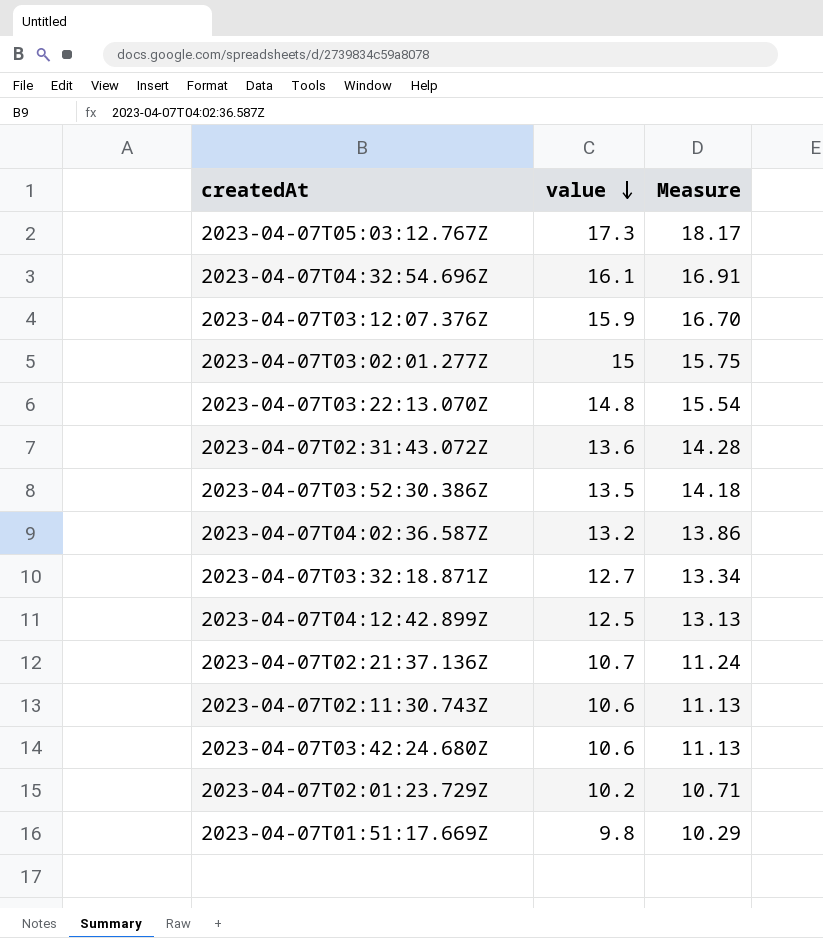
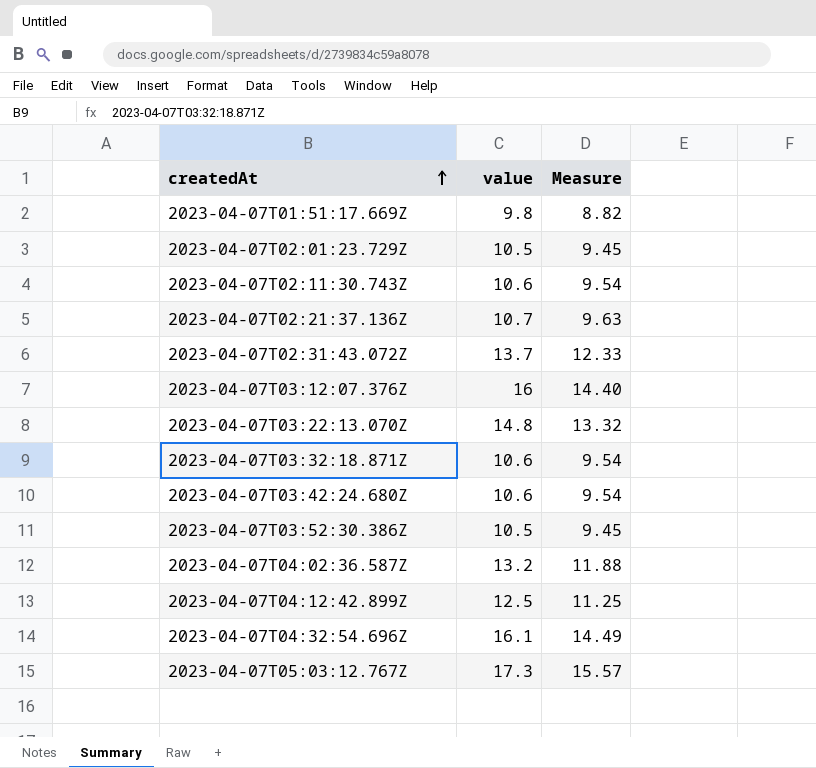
row order: value descending -> createdAt ascending
column Measure | formula: [value] * 1.05 -> [value] * 0.9
row 2023-04-07T03:02:01.277Z: 15 | 15.75 -> none
2023-04-07T02:01:23.729Z | value: 10.2 -> 10.5
2023-04-07T02:31:43.072Z | value: 13.6 -> 13.7
2023-04-07T03:12:07.376Z | value: 15.9 -> 16
2023-04-07T03:32:18.871Z | value: 12.7 -> 10.6
2023-04-07T03:52:30.386Z | value: 13.5 -> 10.5

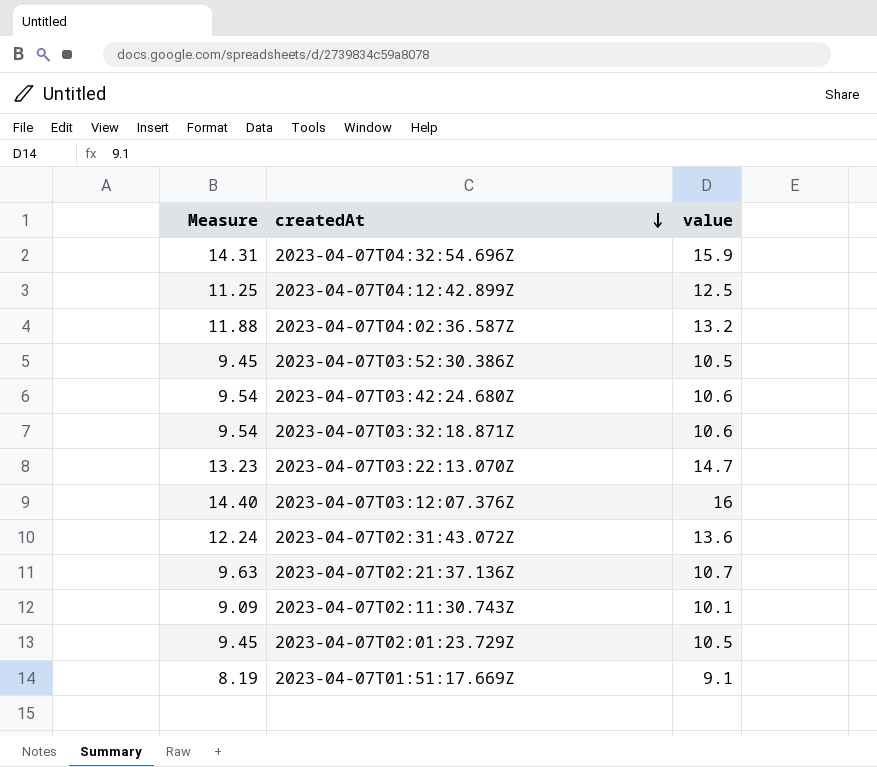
row order: createdAt ascending -> createdAt descending
column Measure | position: 3 -> 1
row 2023-04-07T05:03:12.767Z: 17.3 | 15.57 -> none
2023-04-07T04:32:54.696Z | Measure: 14.49 -> 14.31
2023-04-07T04:32:54.696Z | value: 16.1 -> 15.9
2023-04-07T03:22:13.070Z | Measure: 13.32 -> 13.23
2023-04-07T03:22:13.070Z | value: 14.8 -> 14.7
2023-04-07T02:31:43.072Z | Measure: 12.33 -> 12.24
2023-04-07T02:31:43.072Z | value: 13.7 -> 13.6
2023-04-07T02:11:30.743Z | Measure: 9.54 -> 9.09
2023-04-07T02:11:30.743Z | value: 10.6 -> 10.1
2023-04-07T01:51:17.669Z | Measure: 8.82 -> 8.19
2023-04-07T01:51:17.669Z | value: 9.8 -> 9.1

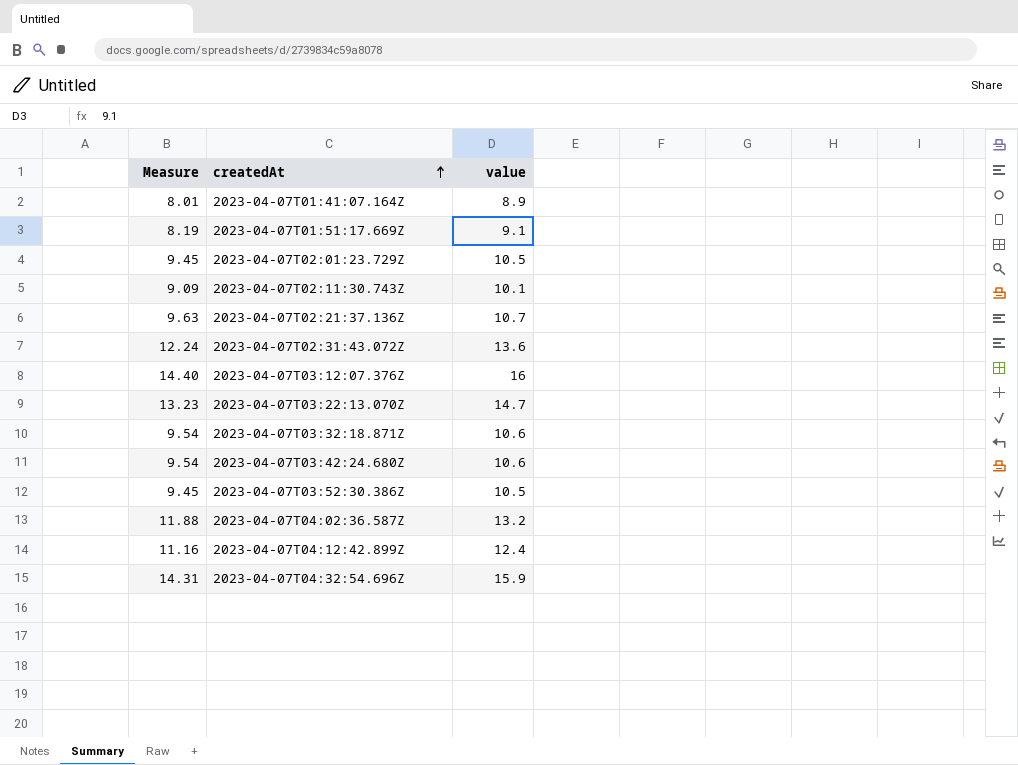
row order: createdAt descending -> createdAt ascending
row 2023-04-07T01:41:07.164Z: none -> 8.01 | 8.9
2023-04-07T04:12:42.899Z | Measure: 11.25 -> 11.16
2023-04-07T04:12:42.899Z | value: 12.5 -> 12.4

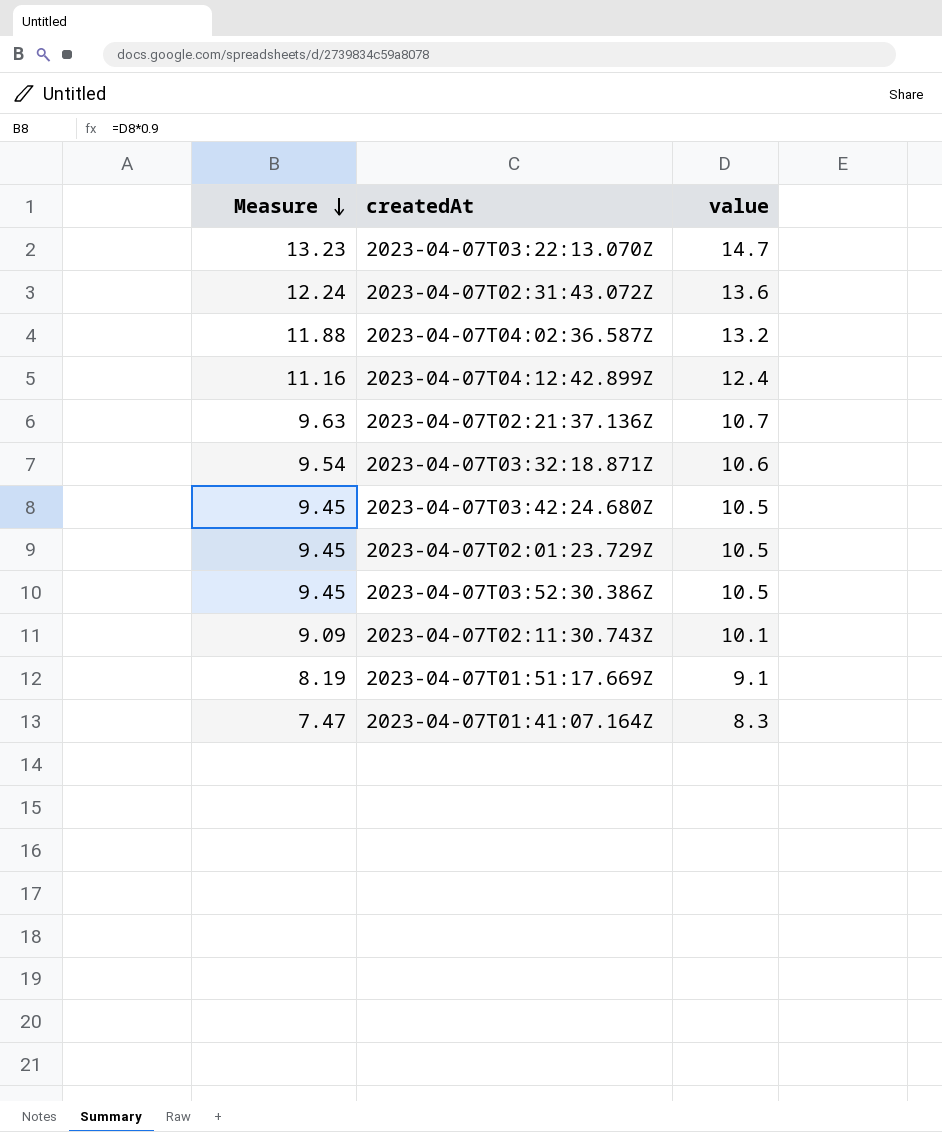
row order: createdAt ascending -> Measure descending
row 2023-04-07T03:12:07.376Z: 14.40 | 16 -> none
row 2023-04-07T04:32:54.696Z: 14.31 | 15.9 -> none
2023-04-07T03:42:24.680Z | Measure: 9.54 -> 9.45
2023-04-07T03:42:24.680Z | value: 10.6 -> 10.5
2023-04-07T01:41:07.164Z | Measure: 8.01 -> 7.47
2023-04-07T01:41:07.164Z | value: 8.9 -> 8.3

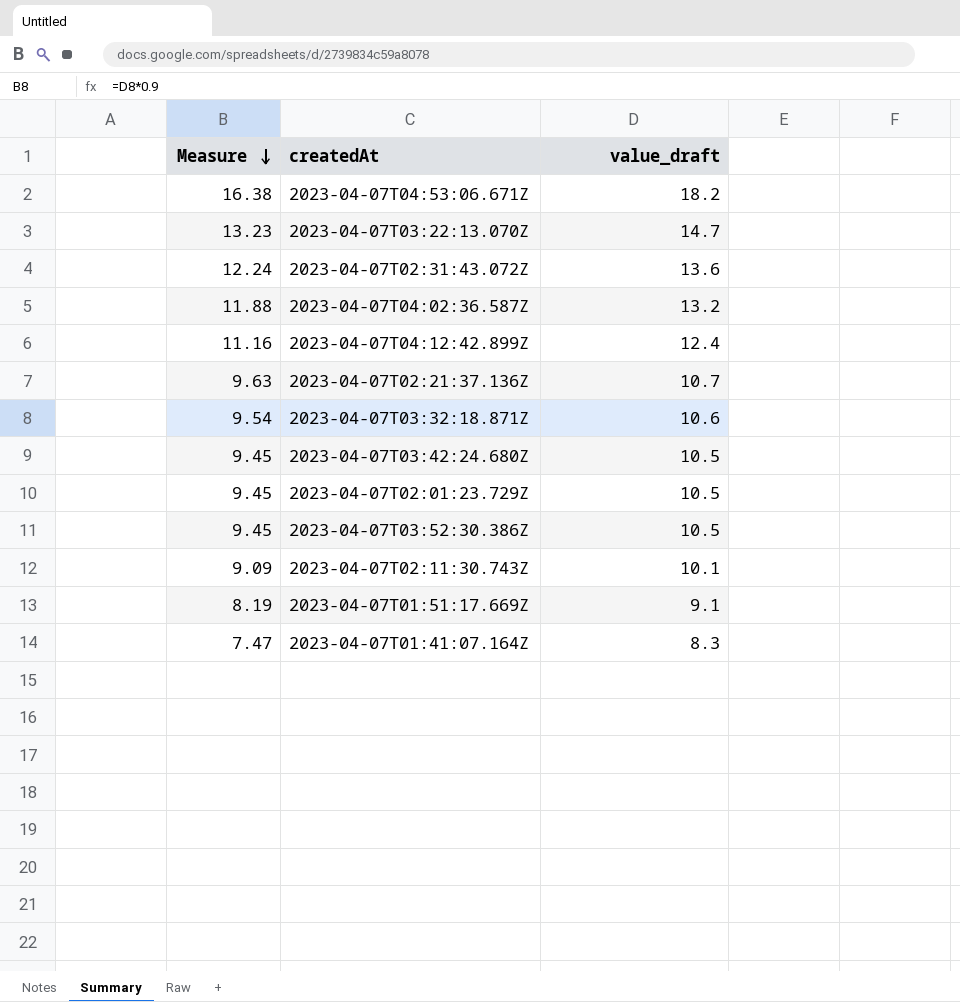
column name: value -> value_draft
row 2023-04-07T04:53:06.671Z: none -> 16.38 | 18.2

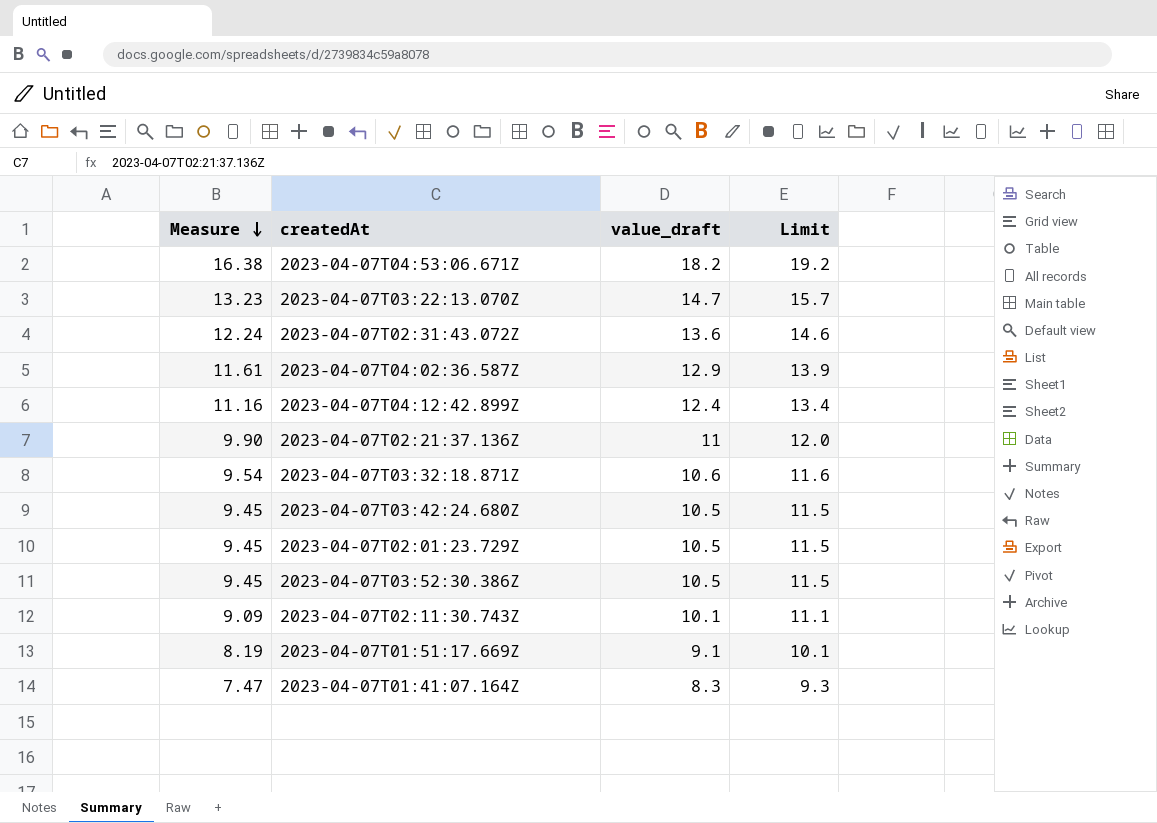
column Limit | formula: none -> [value_draft] + 1
2023-04-07T04:02:36.587Z | Measure: 11.88 -> 11.61
2023-04-07T04:02:36.587Z | value_draft: 13.2 -> 12.9
2023-04-07T02:21:37.136Z | Measure: 9.63 -> 9.90
2023-04-07T02:21:37.136Z | value_draft: 10.7 -> 11

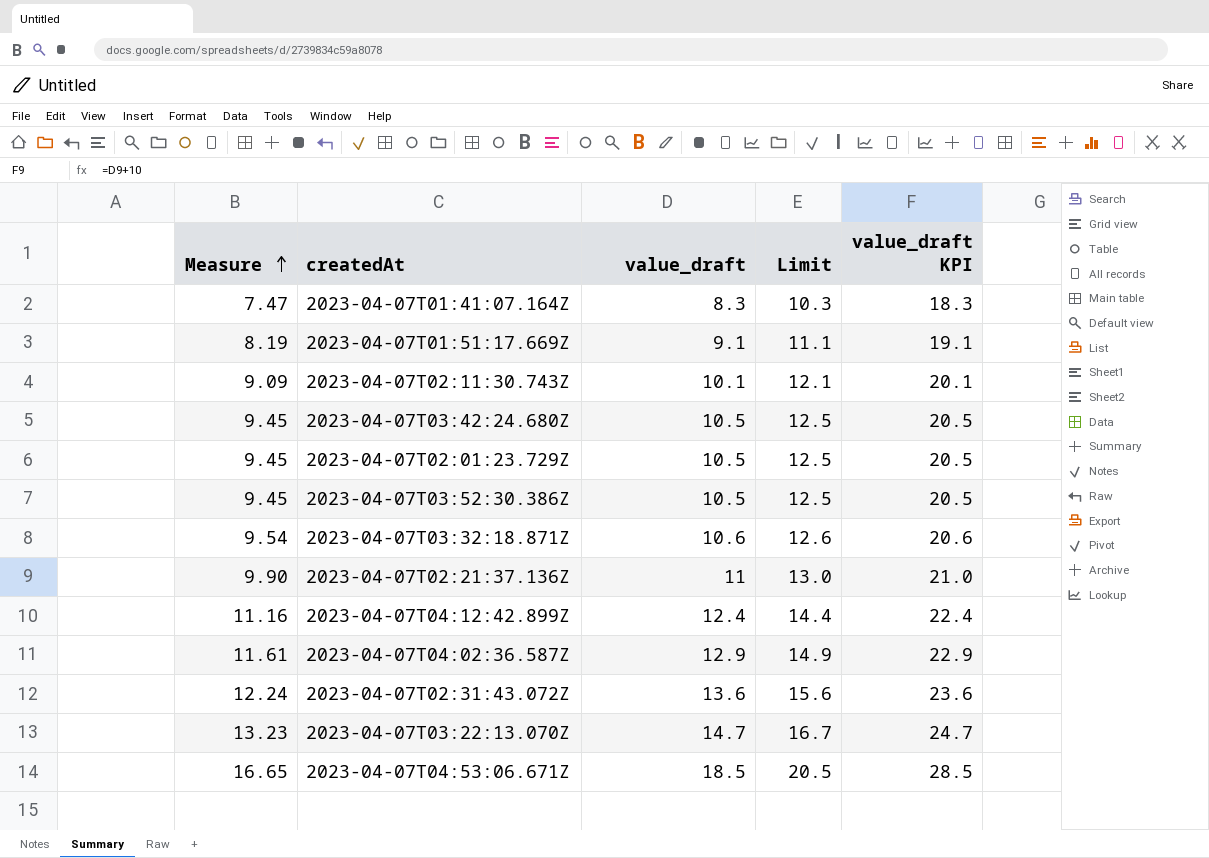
row order: Measure descending -> Measure ascending
column Limit | formula: [value_draft] + 1 -> [value_draft] + 2
column value_draft KPI | formula: none -> [value_draft] + 10
2023-04-07T04:53:06.671Z | Measure: 16.38 -> 16.65
2023-04-07T04:53:06.671Z | value_draft: 18.2 -> 18.5

